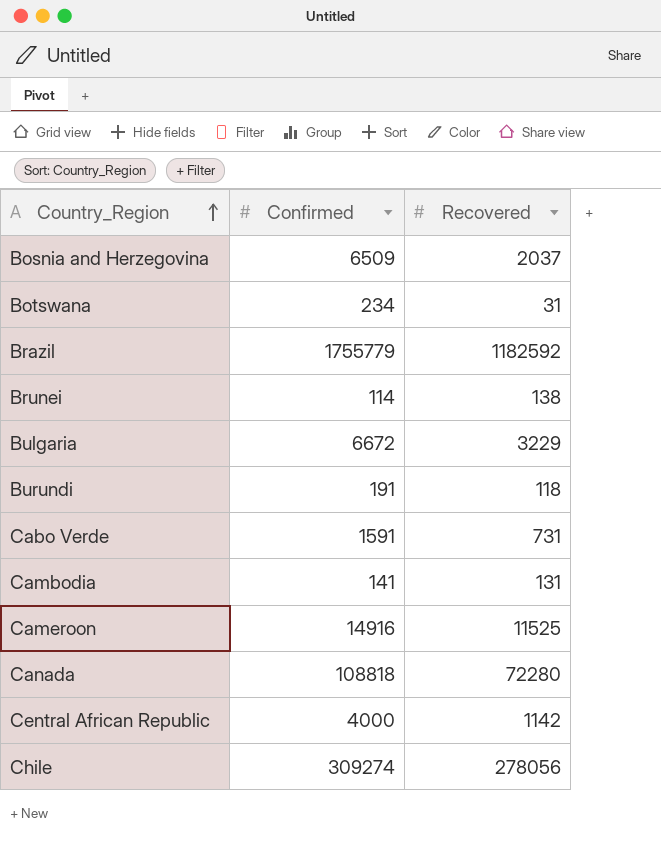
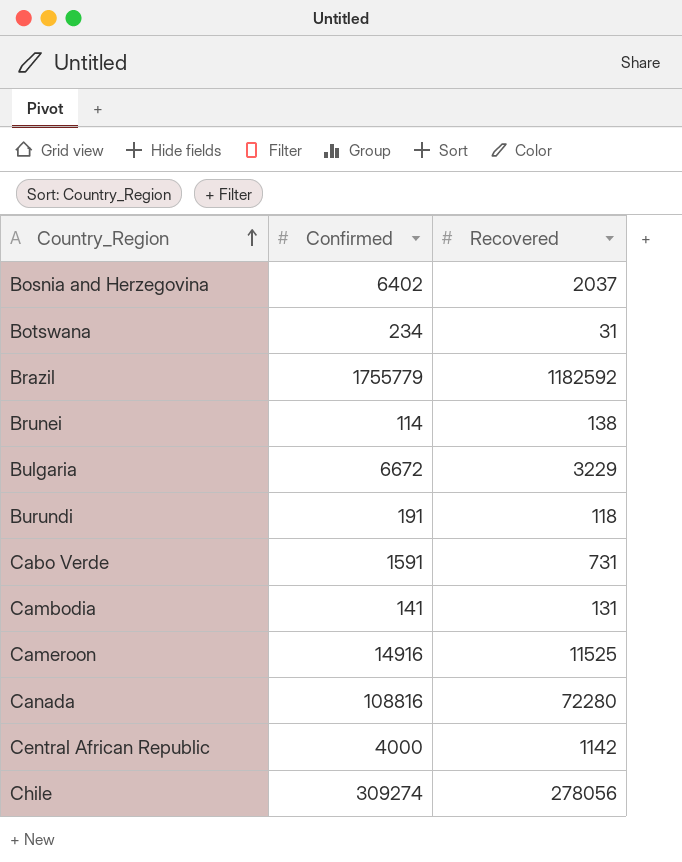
Bosnia and Herzegovina | Confirmed: 6509 -> 6402
Canada | Confirmed: 108818 -> 108816

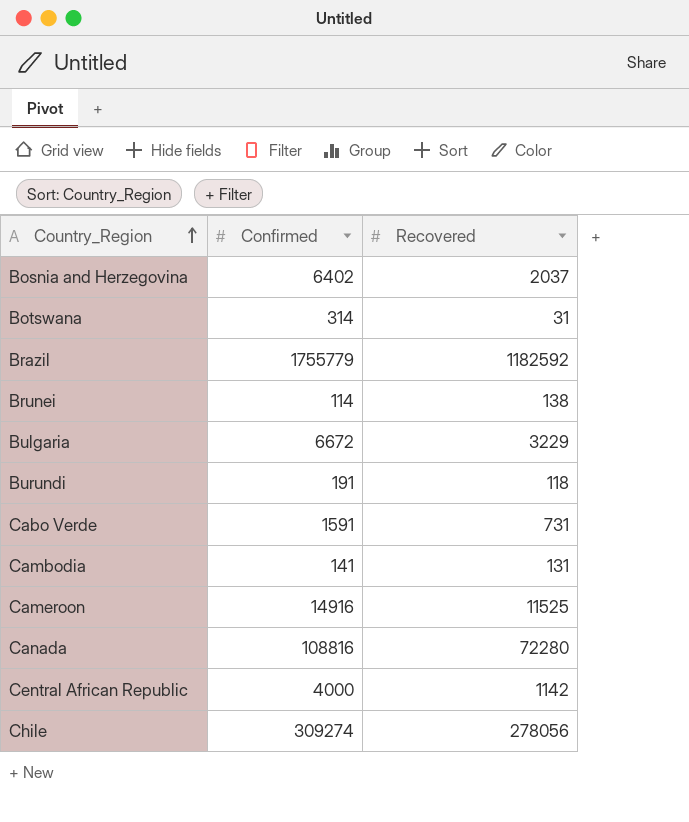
Botswana | Confirmed: 234 -> 314

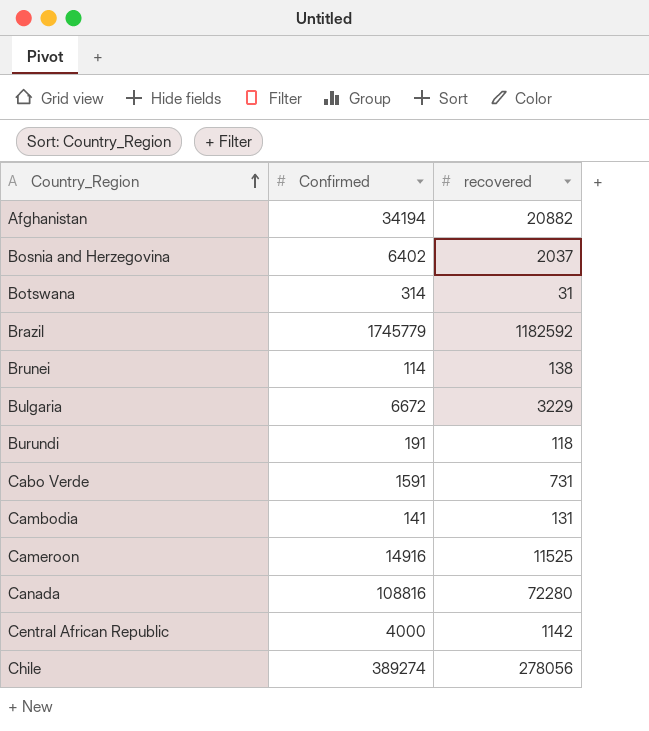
column name: Recovered -> recovered
row Afghanistan: none -> 34194 | 20882
Brazil | Confirmed: 1755779 -> 1745779
Chile | Confirmed: 309274 -> 389274

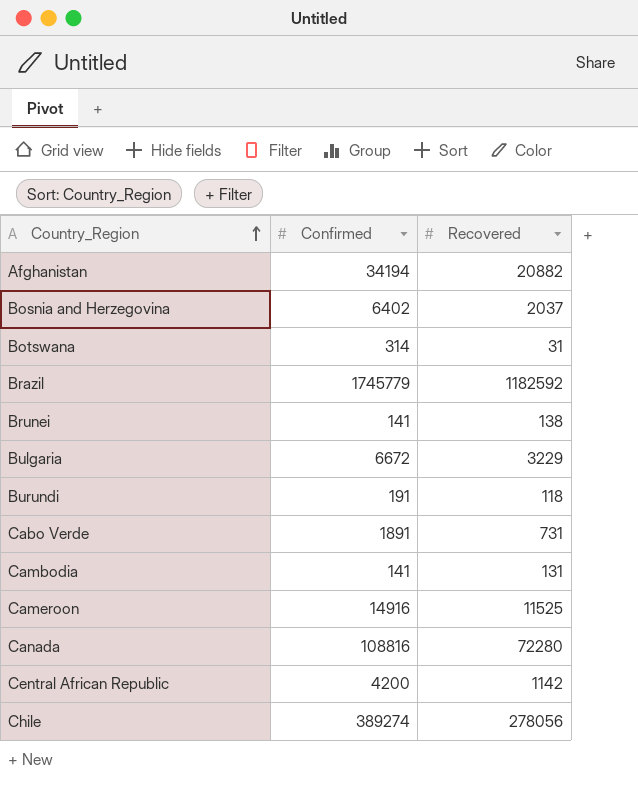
column name: recovered -> Recovered
Brunei | Confirmed: 114 -> 141
Cabo Verde | Confirmed: 1591 -> 1891
Central African Republic | Confirmed: 4000 -> 4200

